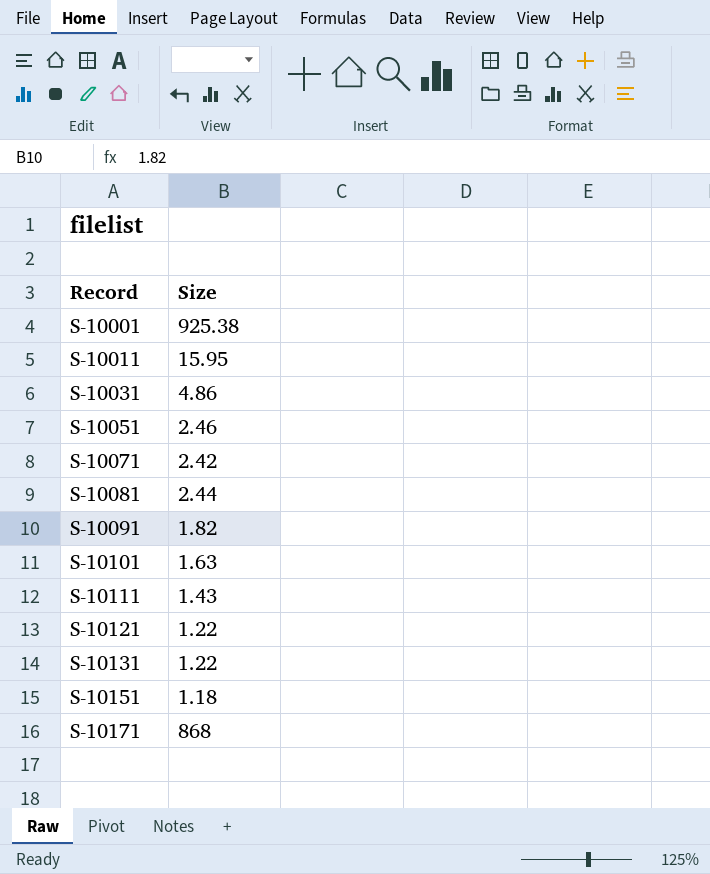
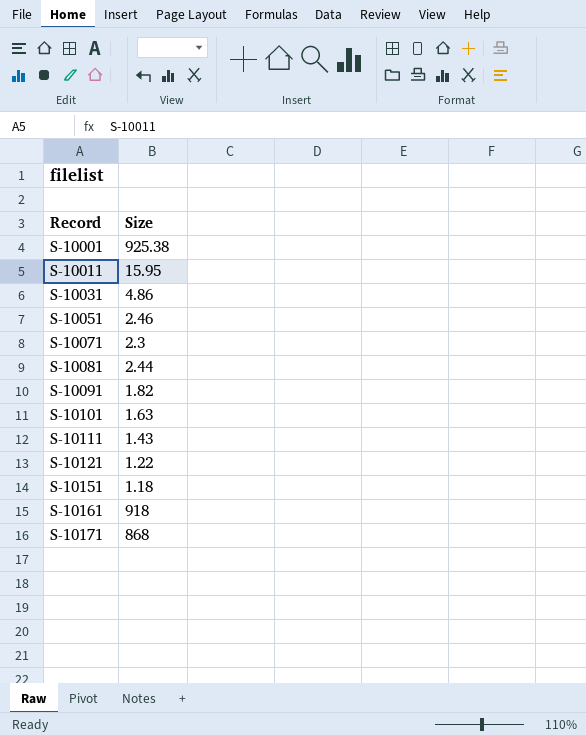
row S-10131: 1.22 -> none
S-10071 | Size: 2.42 -> 2.3
row S-10161: none -> 918

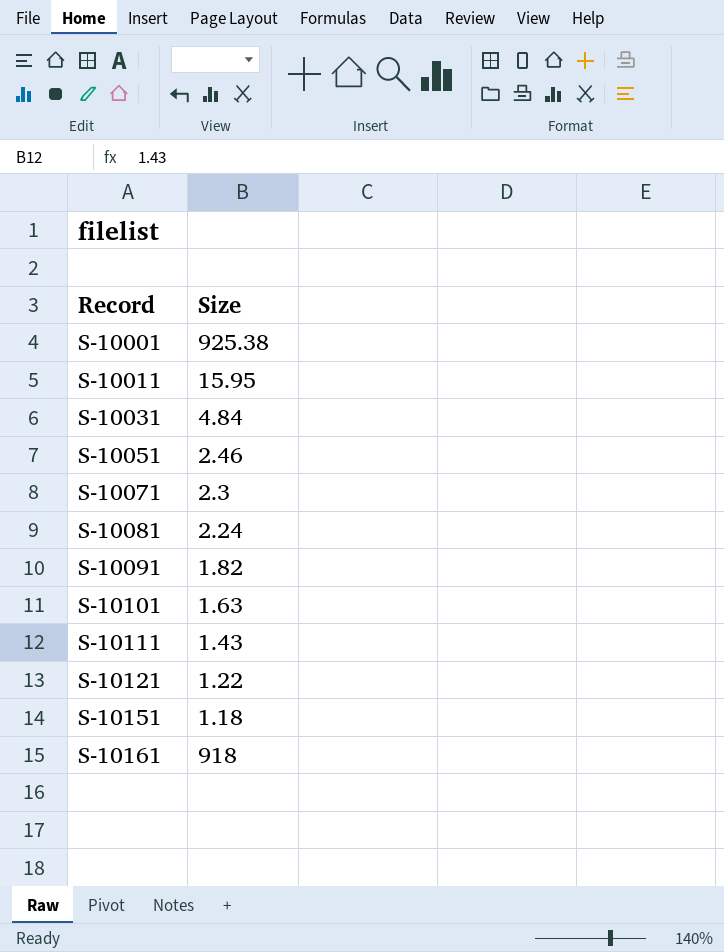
row S-10171: 868 -> none
S-10031 | Size: 4.86 -> 4.84
S-10081 | Size: 2.44 -> 2.24

